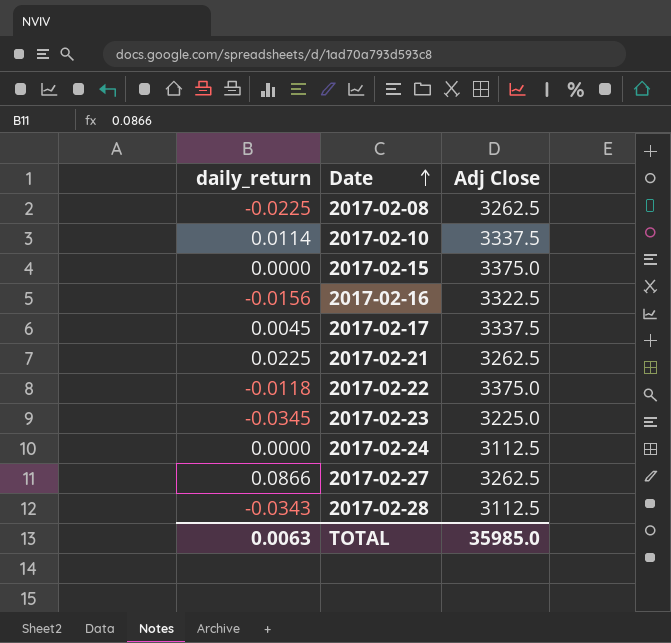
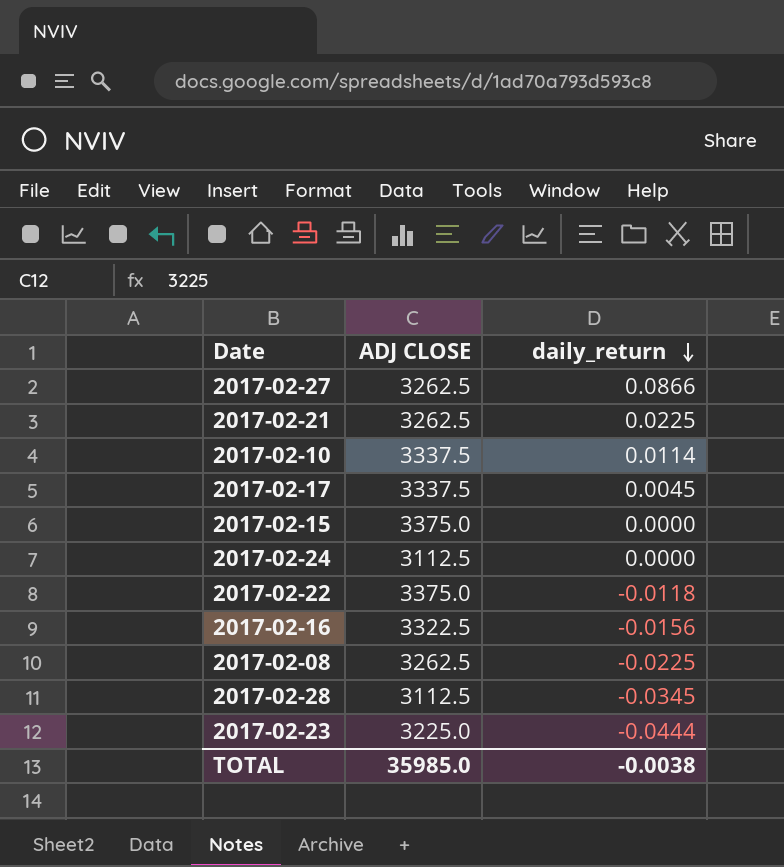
row order: Date ascending -> daily_return descending
column name: Adj Close -> ADJ CLOSE
column daily_return | position: 1 -> 3
2017-02-28 | daily_return: -0.0343 -> -0.0345
2017-02-23 | daily_return: -0.0345 -> -0.0444
TOTAL | daily_return: 0.0063 -> -0.0038

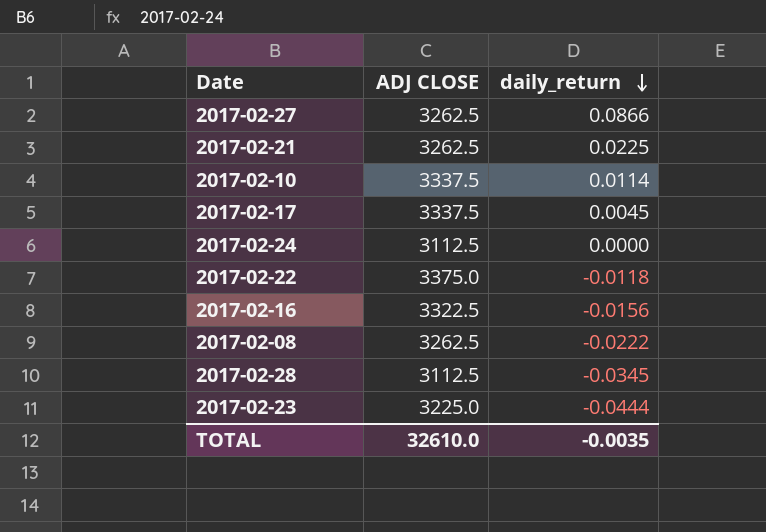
row 2017-02-15: 3375.0 | 0.0000 -> none
2017-02-08 | daily_return: -0.0225 -> -0.0222
TOTAL | ADJ CLOSE: 35985.0 -> 32610.0
TOTAL | daily_return: -0.0038 -> -0.0035

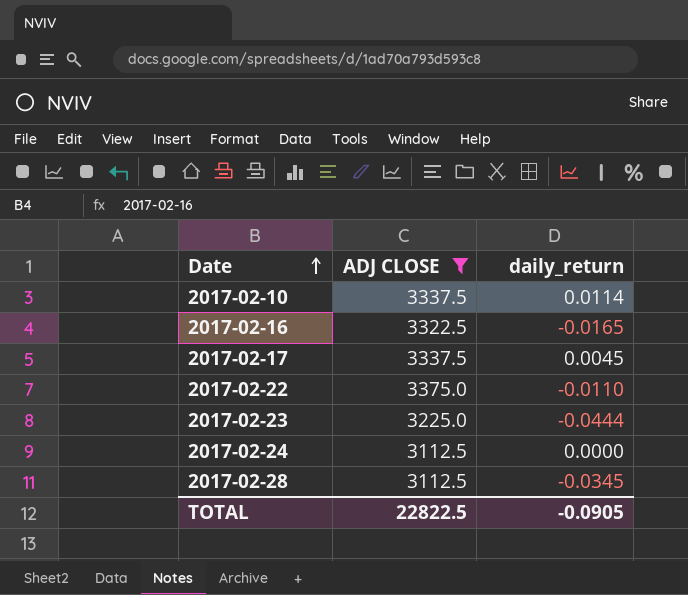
filter: none -> ADJ CLOSE != 3262.5
row order: daily_return descending -> Date ascending
2017-02-16 | daily_return: -0.0156 -> -0.0165
2017-02-22 | daily_return: -0.0118 -> -0.0110
TOTAL | ADJ CLOSE: 32610.0 -> 22822.5
TOTAL | daily_return: -0.0035 -> -0.0905

